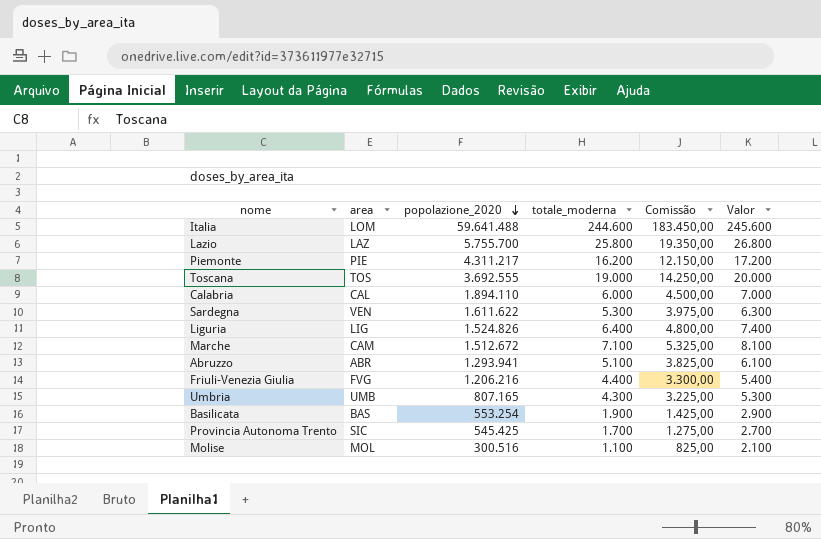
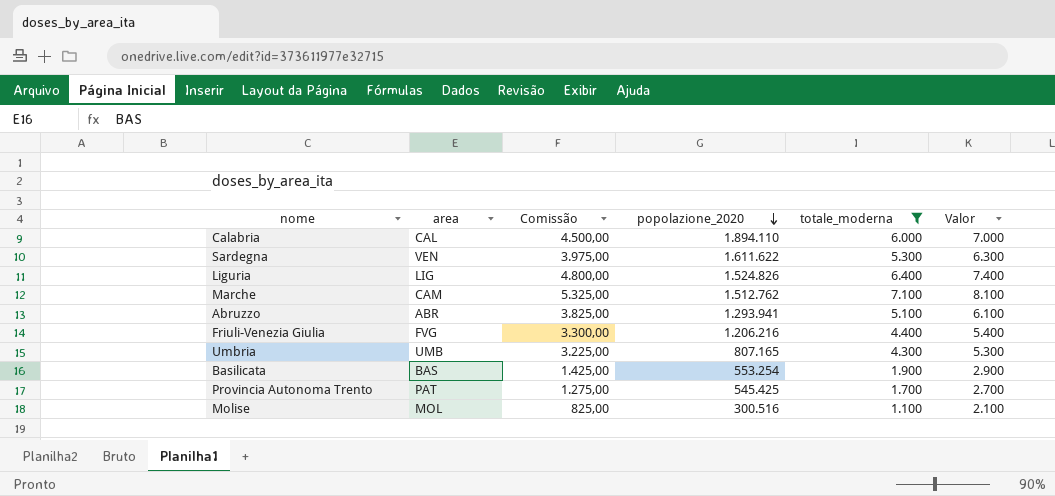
filter: none -> totale_moderna <= 7.100
column Comissão | position: 5 -> 3
Marche | popolazione_2020: 1.512.672 -> 1.512.762
Provincia Autonoma Trento | area: SIC -> PAT

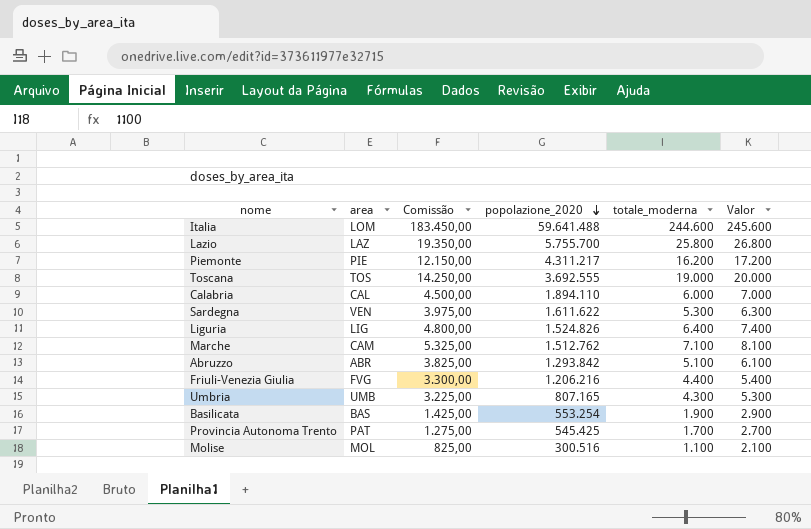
filter: totale_moderna <= 7.100 -> none
Abruzzo | popolazione_2020: 1.293.941 -> 1.293.842

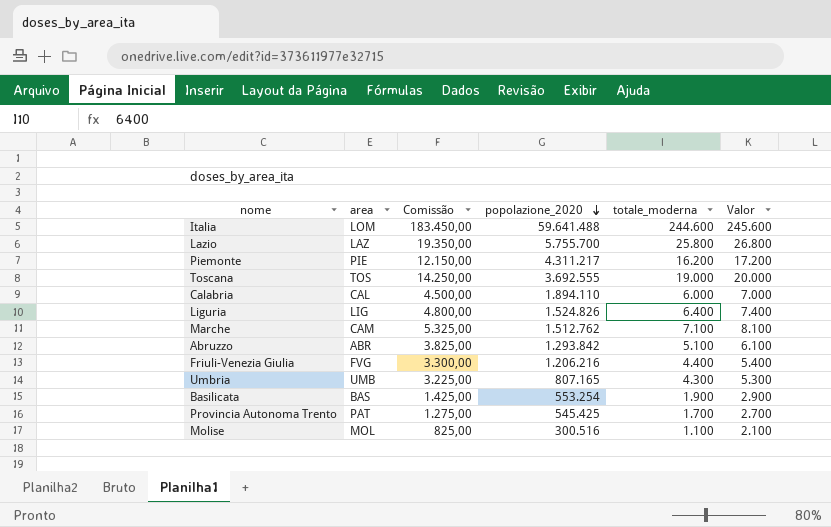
row Sardegna: VEN | 3.975,00 | 1.611.622 | 5.300 | 6.300 -> none

